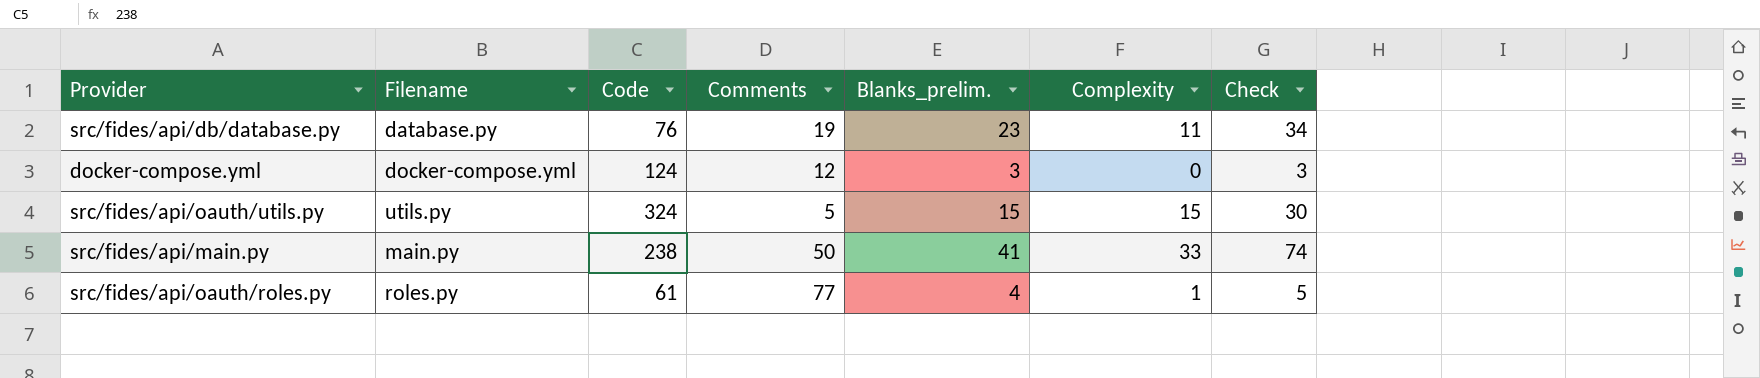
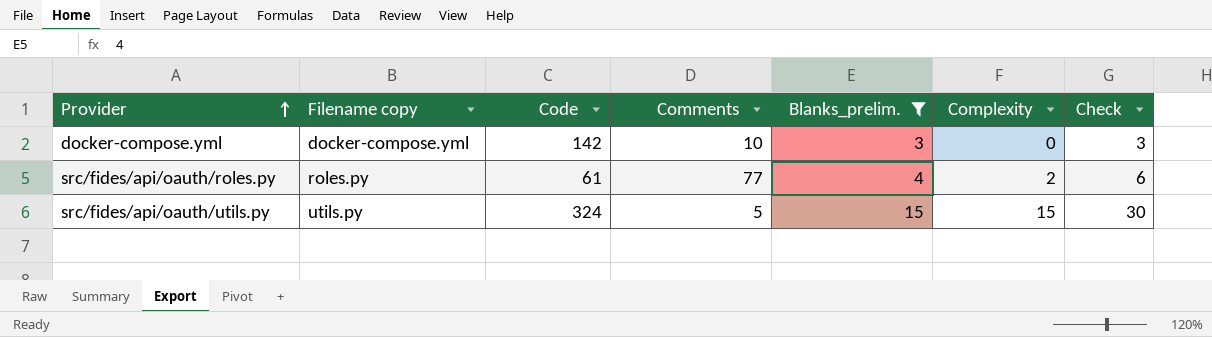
filter: none -> Blanks_prelim. <= 15
row order: none -> Provider ascending
column name: Filename -> Filename copy
docker-compose.yml | Code: 124 -> 142
docker-compose.yml | Comments: 12 -> 10
src/fides/api/oauth/roles.py | Complexity: 1 -> 2
src/fides/api/oauth/roles.py | Check: 5 -> 6

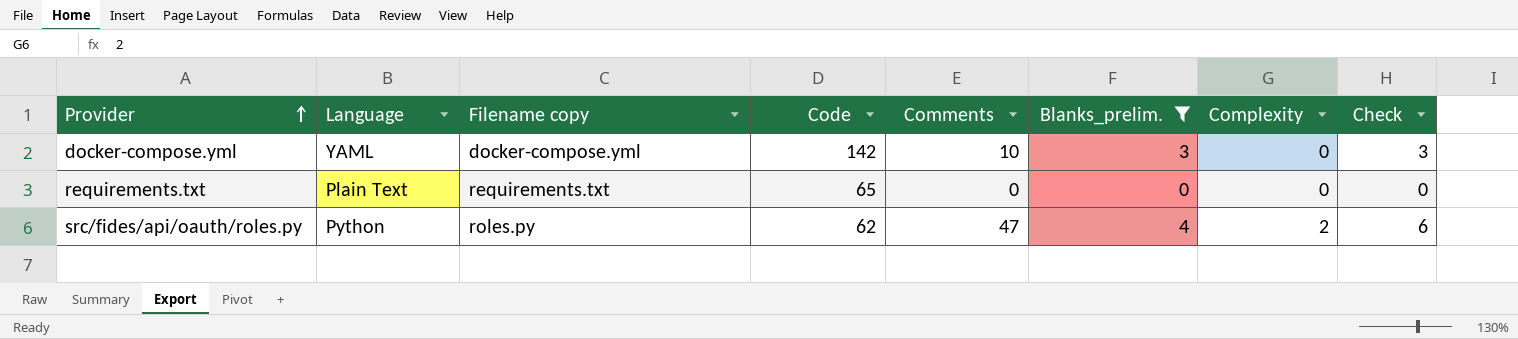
column Language | position: none -> 2
row src/fides/api/oauth/utils.py: utils.py | 324 | 5 | 15 | 15 | 30 -> none
row requirements.txt: none -> Plain Text | requirements.txt | 65 | 0 | 0 | 0 | 0
src/fides/api/oauth/roles.py | Code: 61 -> 62
src/fides/api/oauth/roles.py | Comments: 77 -> 47

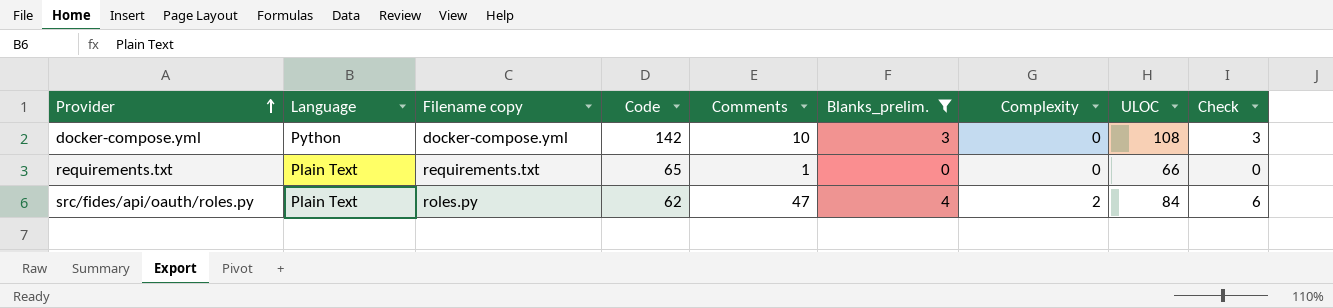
column ULOC | position: none -> 8
docker-compose.yml | Language: YAML -> Python
requirements.txt | Comments: 0 -> 1
src/fides/api/oauth/roles.py | Language: Python -> Plain Text

